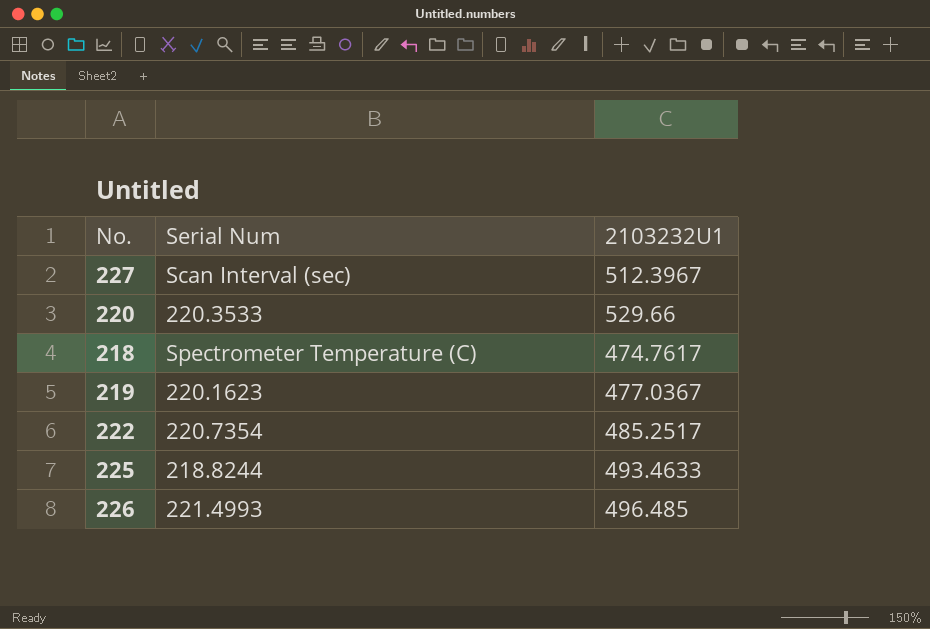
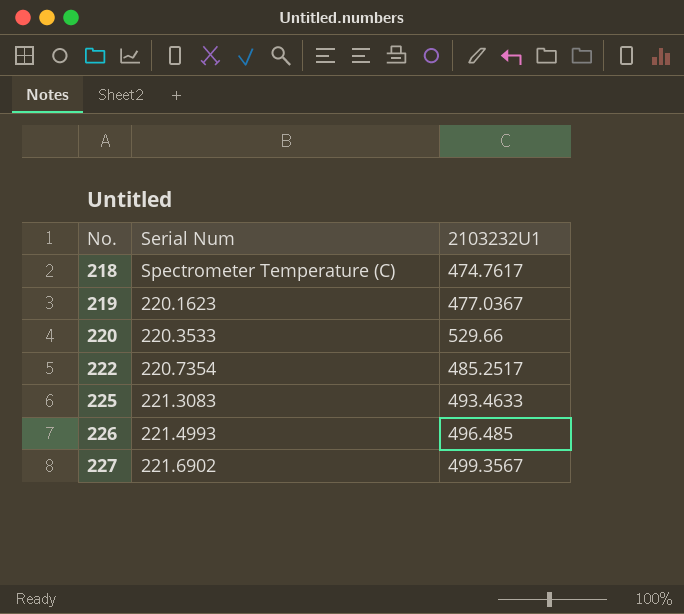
row order: none -> No. ascending
225 | Serial Num: 218.8244 -> 221.3083
227 | Serial Num: Scan Interval (sec) -> 221.6902
227 | 2103232U1: 512.3967 -> 499.3567

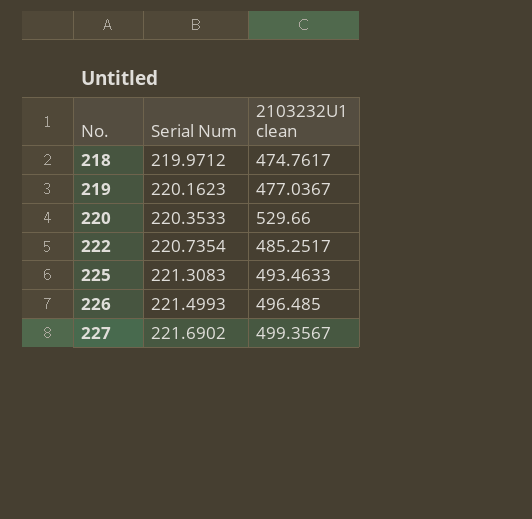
column name: 2103232U1 -> 2103232U1 clean
218 | Serial Num: Spectrometer Temperature (C) -> 219.9712

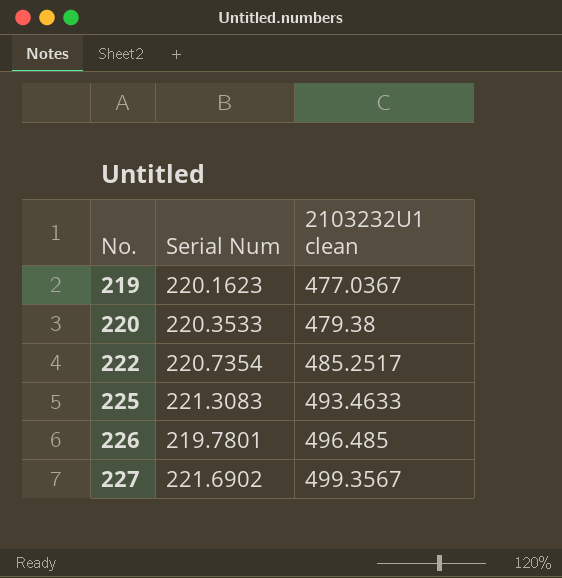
row 218: 219.9712 | 474.7617 -> none
220 | 2103232U1 clean: 529.66 -> 479.38
226 | Serial Num: 221.4993 -> 219.7801

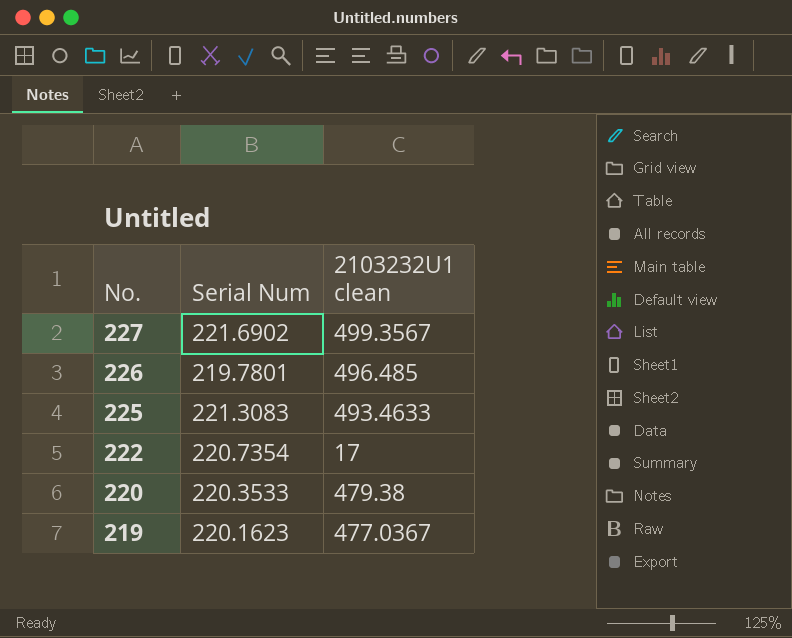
row order: No. ascending -> No. descending
222 | 2103232U1 clean: 485.2517 -> 17

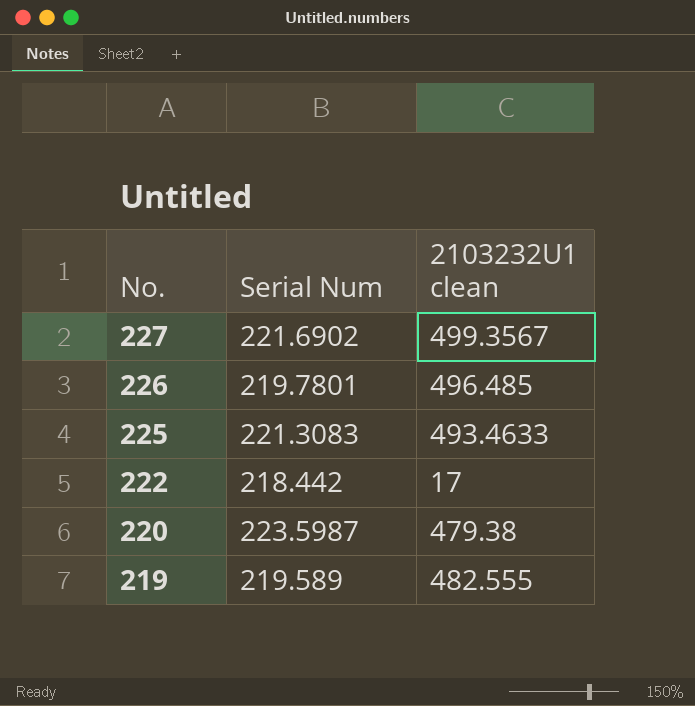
222 | Serial Num: 220.7354 -> 218.442
220 | Serial Num: 220.3533 -> 223.5987
219 | Serial Num: 220.1623 -> 219.589
219 | 2103232U1 clean: 477.0367 -> 482.555

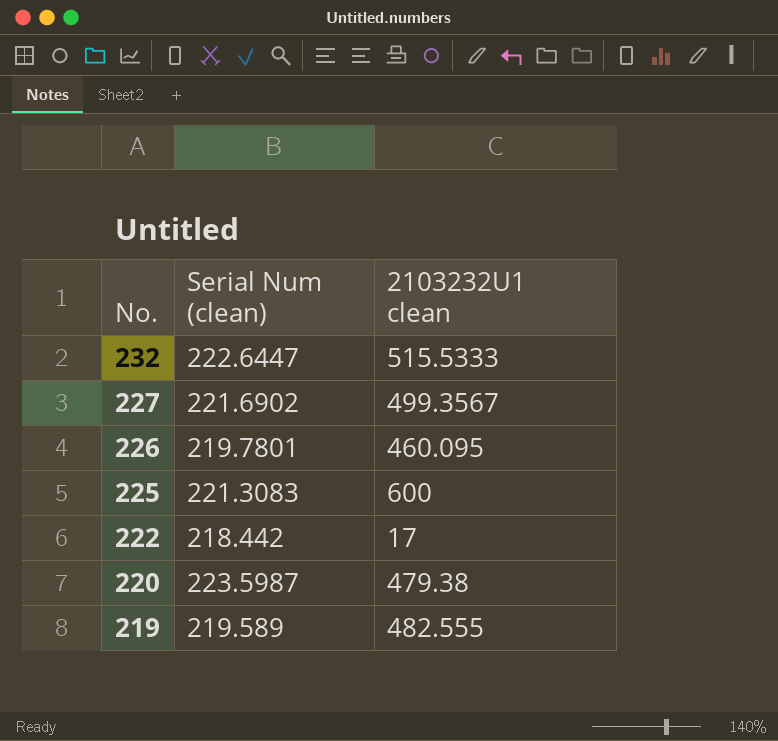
column name: Serial Num -> Serial Num (clean)
row 232: none -> 222.6447 | 515.5333
226 | 2103232U1 clean: 496.485 -> 460.095
225 | 2103232U1 clean: 493.4633 -> 600

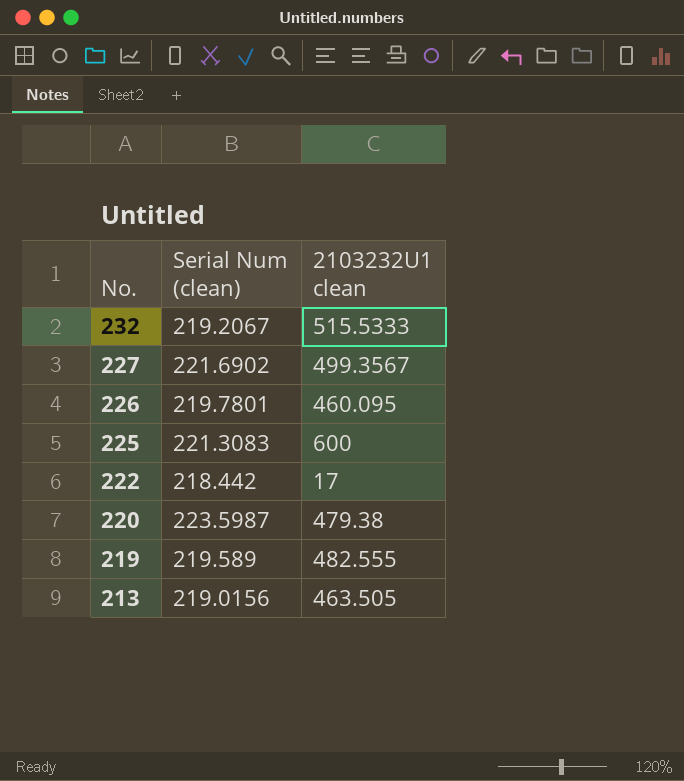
232 | Serial Num (clean): 222.6447 -> 219.2067
row 213: none -> 219.0156 | 463.505

